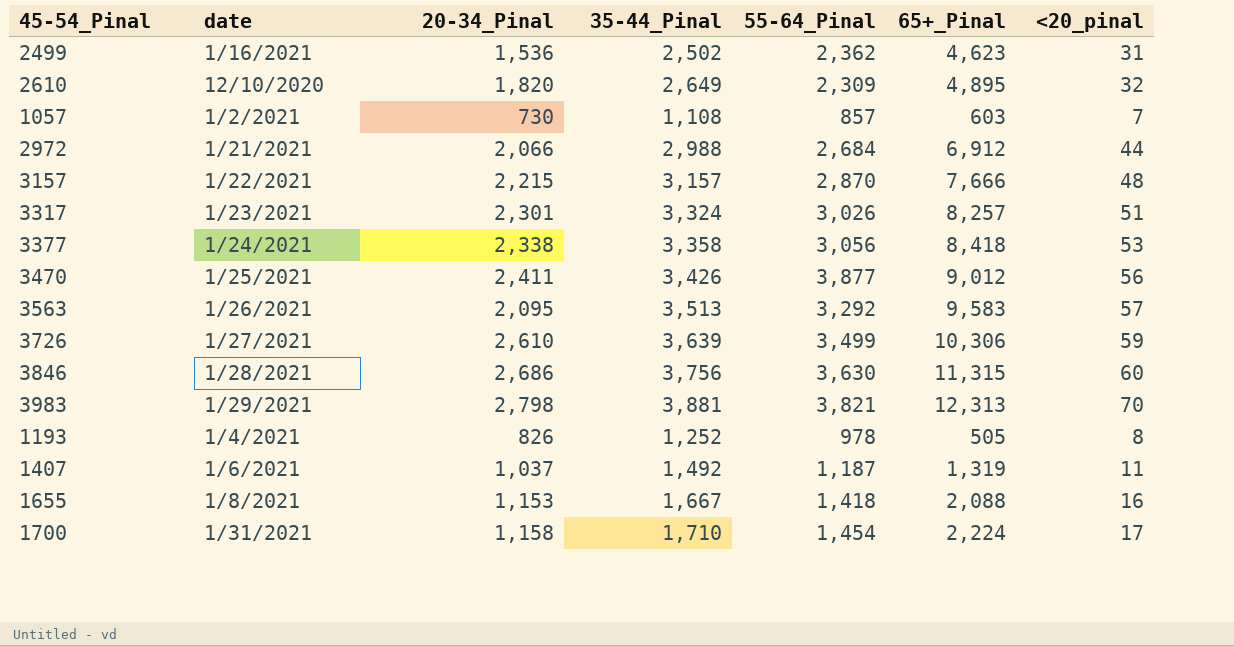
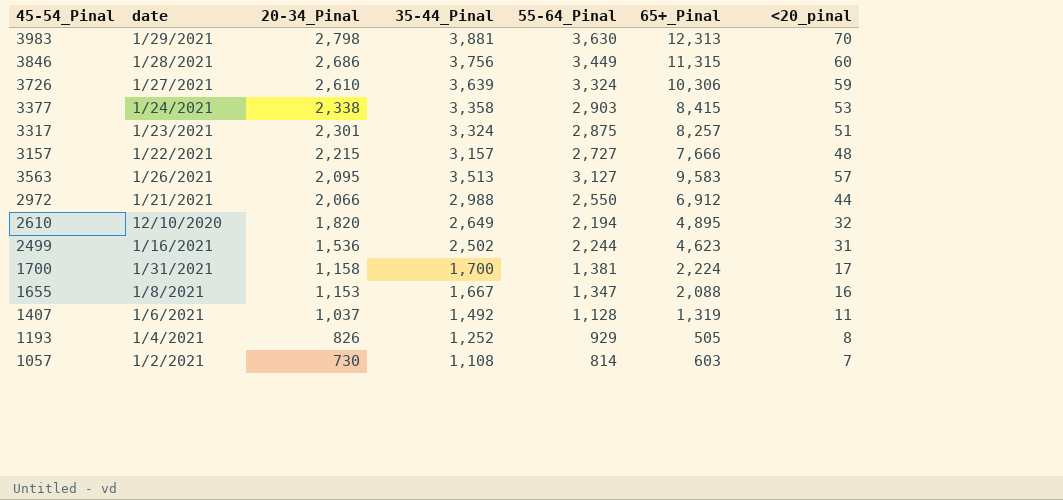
row order: none -> 20-34_Pinal descending
row 3470: 1/25/2021 | 2,411 | 3,426 | 3,877 | 9,012 | 56 -> none
3983 | 55-64_Pinal: 3,821 -> 3,630
3846 | 55-64_Pinal: 3,630 -> 3,449
3726 | 55-64_Pinal: 3,499 -> 3,324
3377 | 55-64_Pinal: 3,056 -> 2,903
3377 | 65+_Pinal: 8,418 -> 8,415
3317 | 55-64_Pinal: 3,026 -> 2,875
3157 | 55-64_Pinal: 2,870 -> 2,727
3563 | 55-64_Pinal: 3,292 -> 3,127
2972 | 55-64_Pinal: 2,684 -> 2,550
2610 | 55-64_Pinal: 2,309 -> 2,194
2499 | 55-64_Pinal: 2,362 -> 2,244
1700 | 35-44_Pinal: 1,710 -> 1,700
1700 | 55-64_Pinal: 1,454 -> 1,381
1655 | 55-64_Pinal: 1,418 -> 1,347
1407 | 55-64_Pinal: 1,187 -> 1,128
1193 | 55-64_Pinal: 978 -> 929
1057 | 55-64_Pinal: 857 -> 814

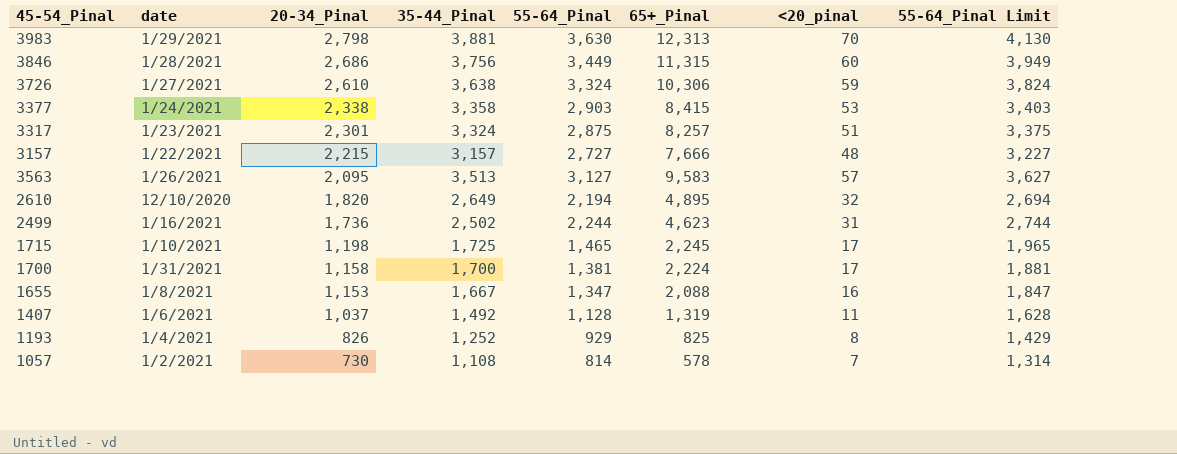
column 55-64_Pinal Limit | formula: none -> [55-64_Pinal] + 500
row 2972: 1/21/2021 | 2,066 | 2,988 | 2,550 | 6,912 | 44 -> none
3726 | 35-44_Pinal: 3,639 -> 3,638
2499 | 20-34_Pinal: 1,536 -> 1,736
row 1715: none -> 1/10/2021 | 1,198 | 1,725 | 1,465 | 2,245 | 17 | 1,965
1193 | 65+_Pinal: 505 -> 825
1057 | 65+_Pinal: 603 -> 578

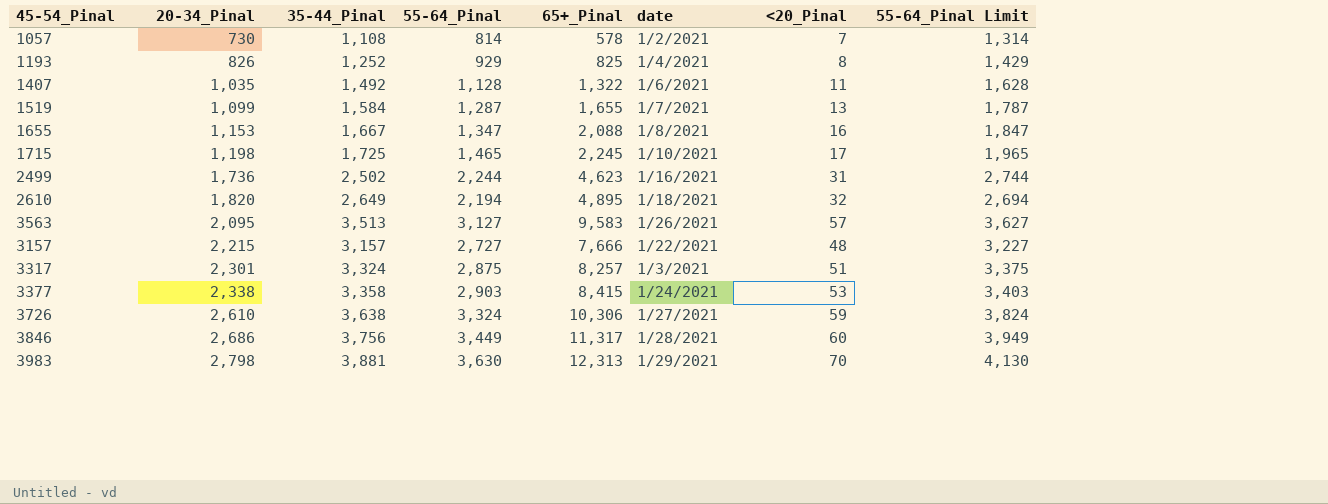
row order: 20-34_Pinal descending -> 20-34_Pinal ascending
column date | position: 2 -> 6
column name: <20_pinal -> <20_Pinal
row 1700: 1/31/2021 | 1,158 | 1,700 | 1,381 | 2,224 | 17 | 1,881 -> none
1407 | 20-34_Pinal: 1,037 -> 1,035
1407 | 65+_Pinal: 1,319 -> 1,322
row 1519: none -> 1,099 | 1,584 | 1,287 | 1,655 | 1/7/2021 | 13 | 1,787
2610 | date: 12/10/2020 -> 1/18/2021
3317 | date: 1/23/2021 -> 1/3/2021
3846 | 65+_Pinal: 11,315 -> 11,317

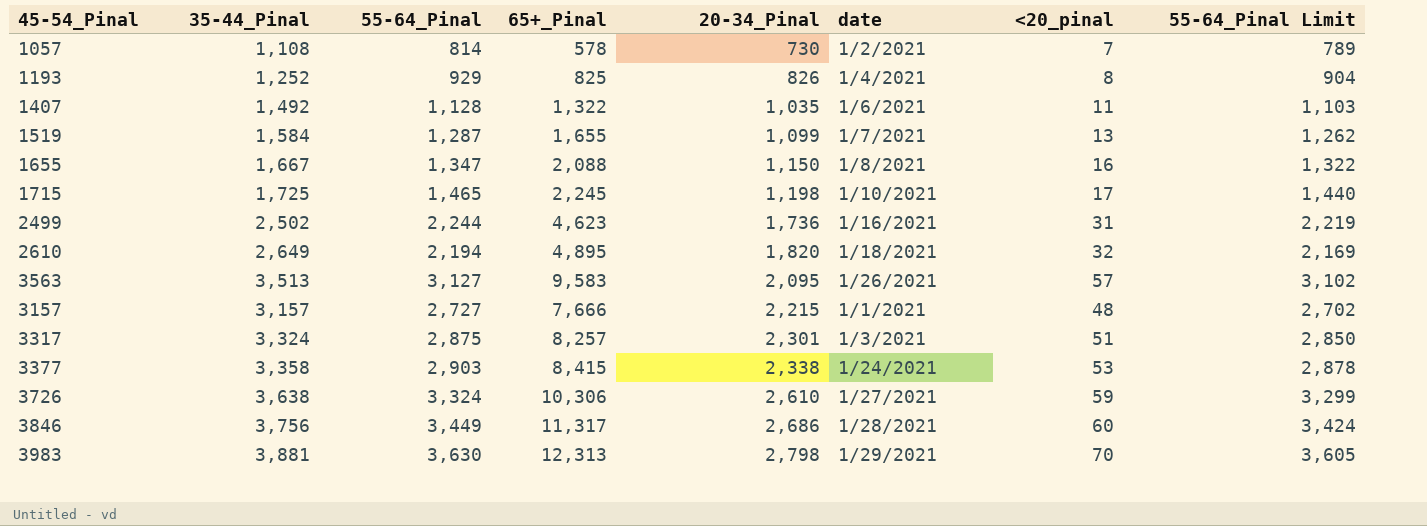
column 20-34_Pinal | position: 2 -> 5
column name: <20_Pinal -> <20_pinal
column 55-64_Pinal Limit | formula: [55-64_Pinal] + 500 -> [55-64_Pinal] - 25
1655 | 20-34_Pinal: 1,153 -> 1,150
3157 | date: 1/22/2021 -> 1/1/2021

